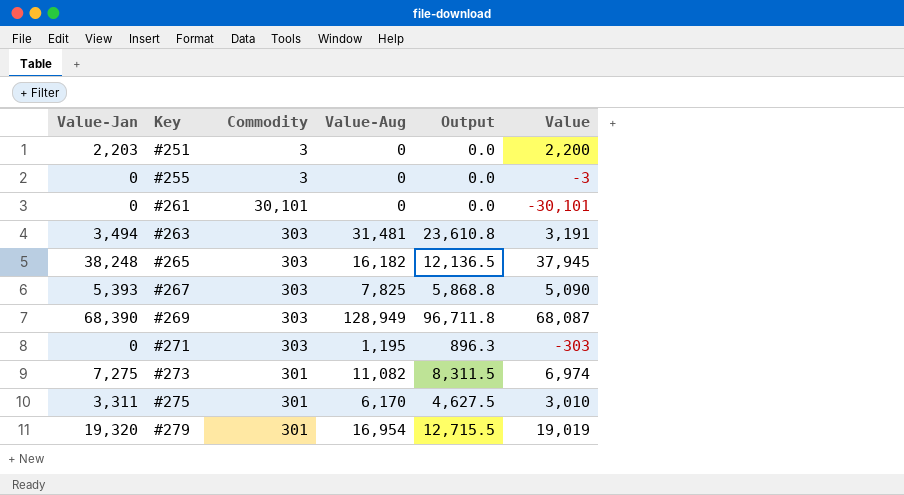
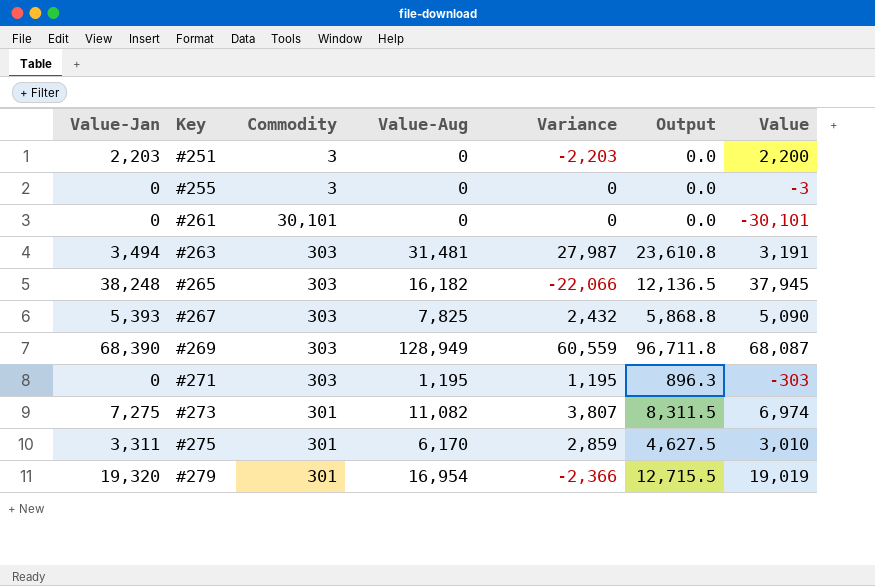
column Variance | formula: none -> [Value-Aug] - [Value-Jan]

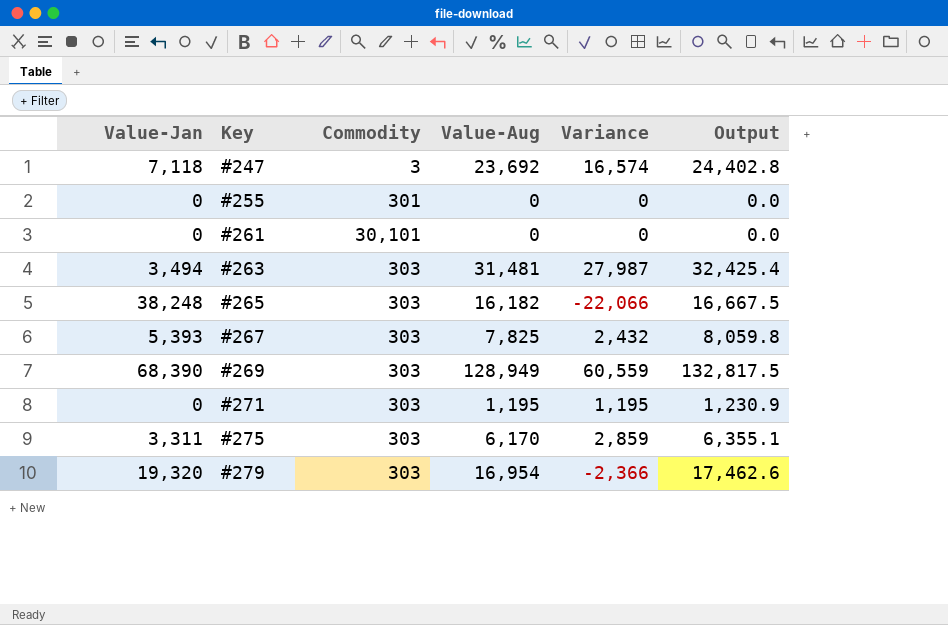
column Value | formula: [Value-Jan] - [Commodity] -> none
column Output | formula: [Value-Aug] * 0.75 -> [Value-Aug] * 1.03
row #251: 2,203 | 3 | 0 | -2,203 | 0.0 | 2,200 -> none
row #273: 7,275 | 301 | 11,082 | 3,807 | 8,311.5 | 6,974 -> none
row #247: none -> 7,118 | 3 | 23,692 | 16,574 | 24,402.8
#255 | Commodity: 3 -> 301
#275 | Commodity: 301 -> 303
#279 | Commodity: 301 -> 303

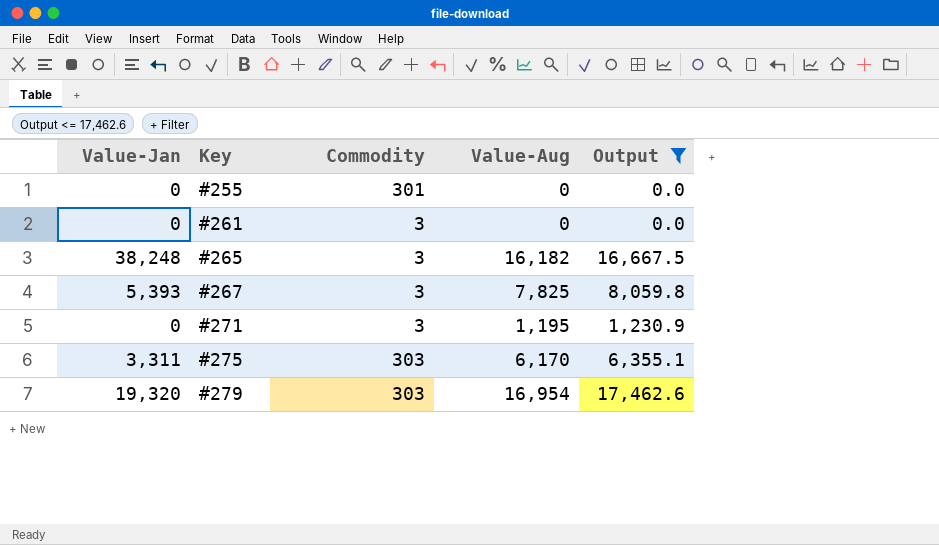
filter: none -> Output <= 17,462.6
column Variance | formula: [Value-Aug] - [Value-Jan] -> none
#261 | Commodity: 30,101 -> 3
#265 | Commodity: 303 -> 3
#267 | Commodity: 303 -> 3
#271 | Commodity: 303 -> 3

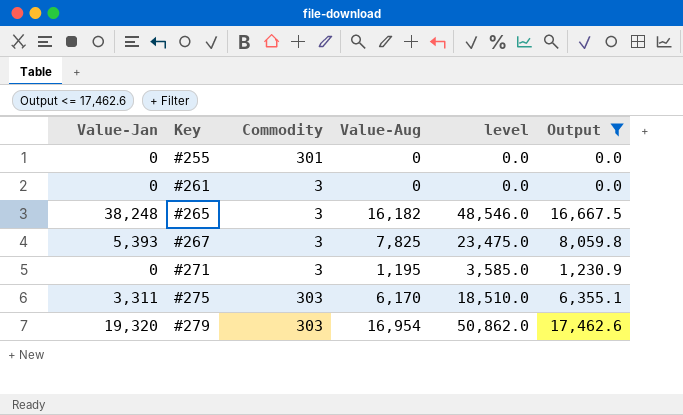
column level | formula: none -> [Value-Aug] * 3

